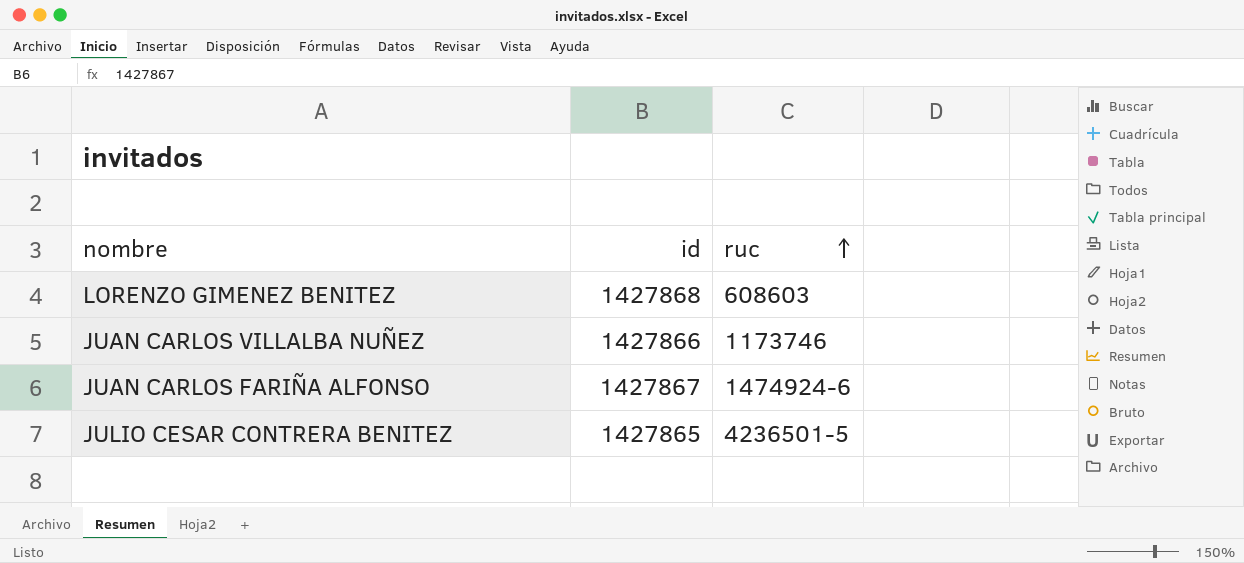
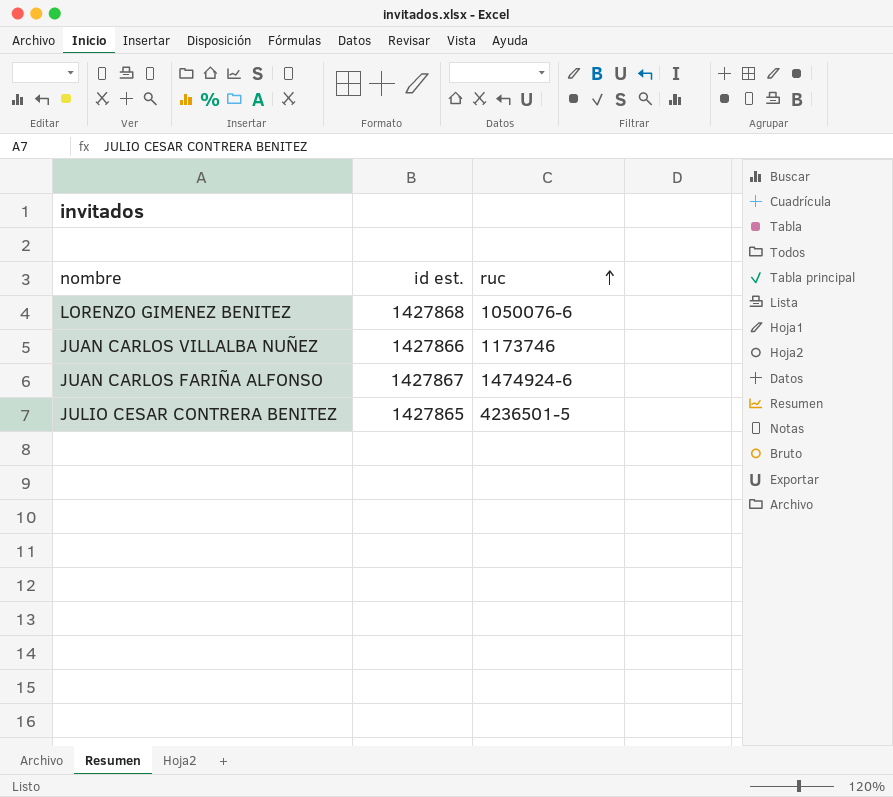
column name: id -> id est.
LORENZO GIMENEZ BENITEZ | ruc: 608603 -> 1050076-6

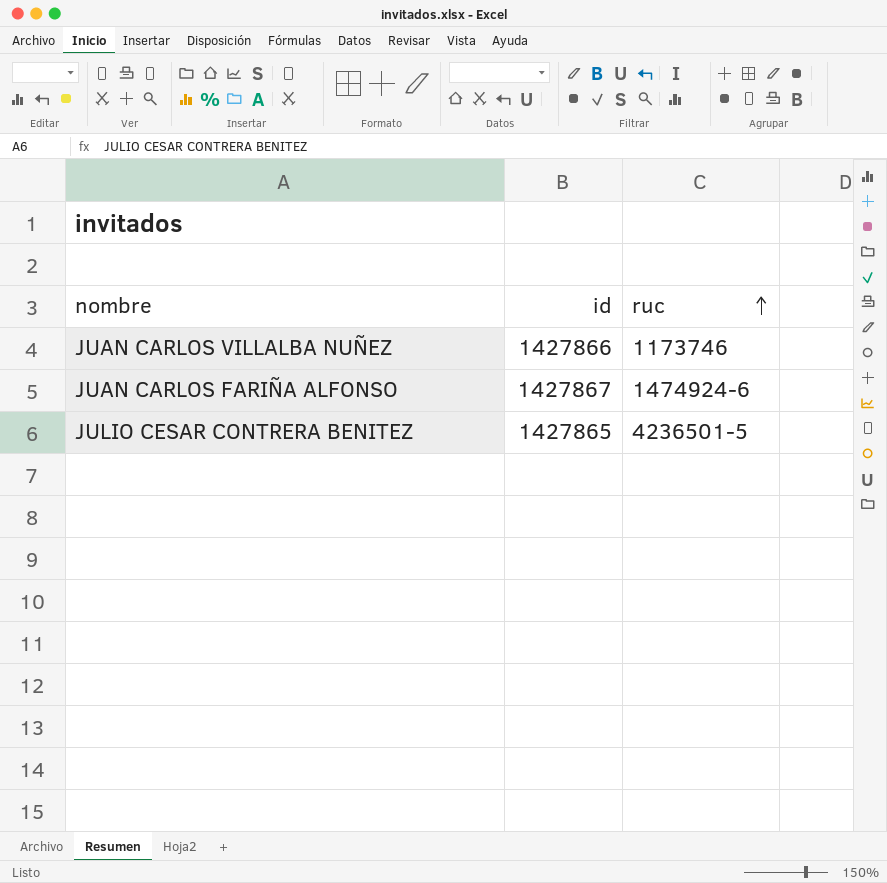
column name: id est. -> id
row LORENZO GIMENEZ BENITEZ: 1427868 | 1050076-6 -> none

